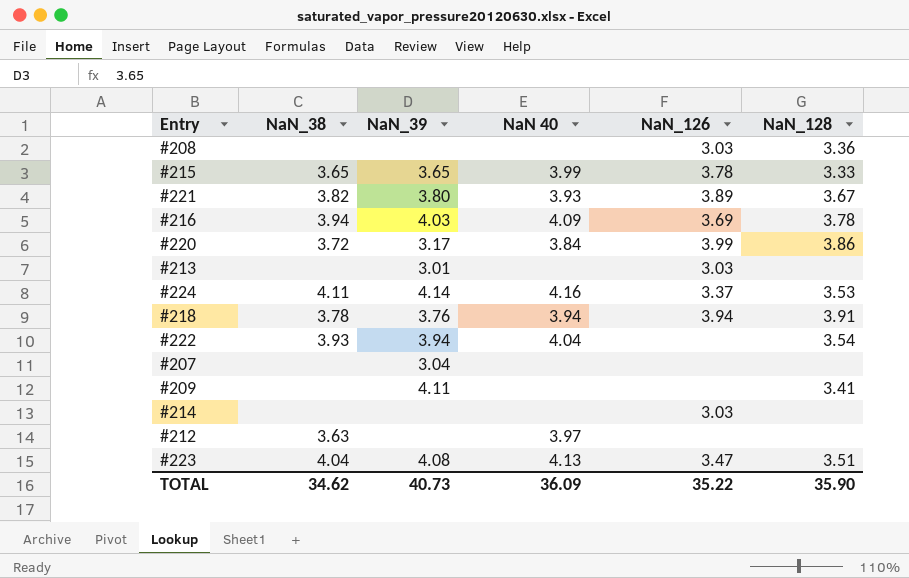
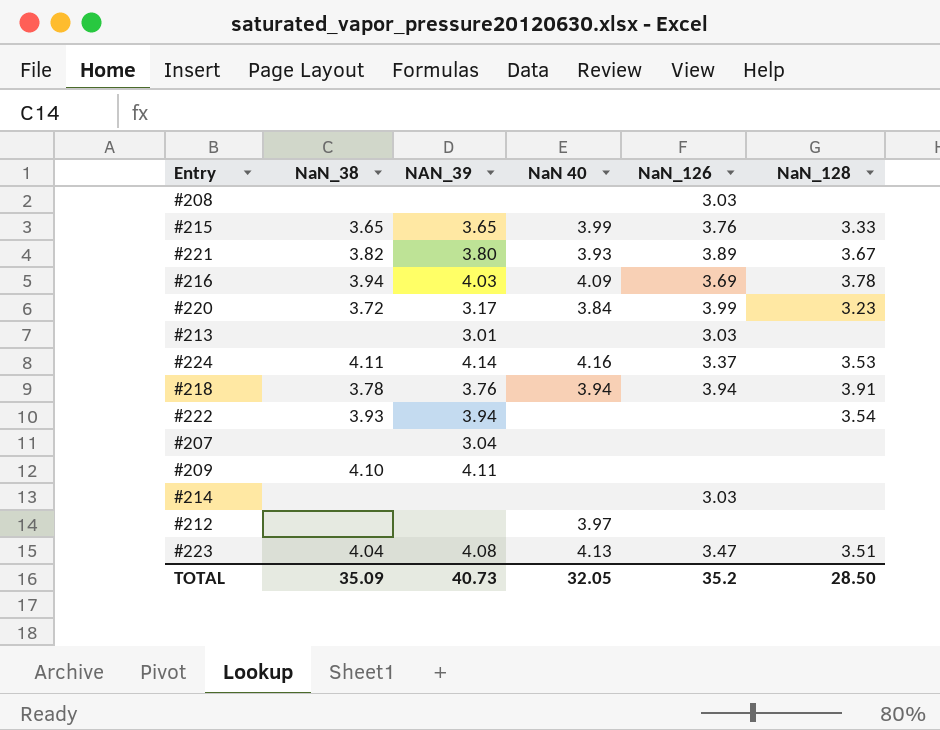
column name: NaN_39 -> NAN_39
#208 | NaN_128: 3.36 -> none
#215 | NaN_126: 3.78 -> 3.76
#220 | NaN_128: 3.86 -> 3.23
#222 | NaN 40: 4.04 -> none
#209 | NaN_38: none -> 4.10
#209 | NaN_128: 3.41 -> none
#212 | NaN_38: 3.63 -> none
TOTAL | NaN_38: 34.62 -> 35.09
TOTAL | NaN 40: 36.09 -> 32.05
TOTAL | NaN_126: 35.22 -> 35.2
TOTAL | NaN_128: 35.90 -> 28.50

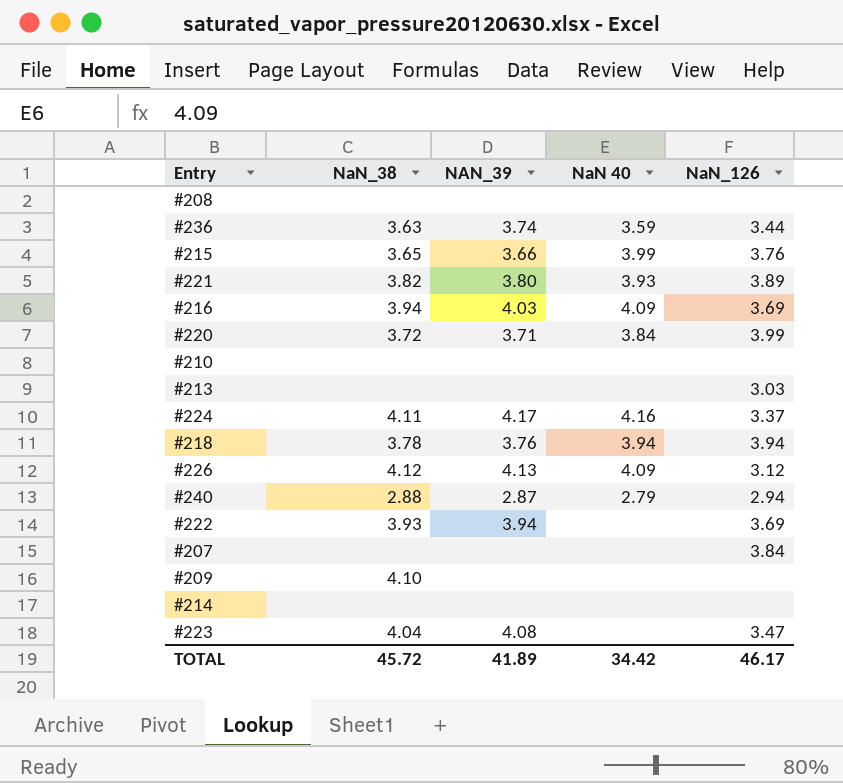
column NaN_128 | position: 6 -> none
row #212: none | none | 3.97 | none | none -> none
#208 | NaN_126: 3.03 -> none
row #236: none -> 3.63 | 3.74 | 3.59 | 3.44
#215 | NAN_39: 3.65 -> 3.66
#220 | NAN_39: 3.17 -> 3.71
row #210: none -> none | none | none | none
#213 | NAN_39: 3.01 -> none
#224 | NAN_39: 4.14 -> 4.17
row #226: none -> 4.12 | 4.13 | 4.09 | 3.12
row #240: none -> 2.88 | 2.87 | 2.79 | 2.94
#222 | NaN_126: none -> 3.69
#207 | NAN_39: 3.04 -> none
#207 | NaN_126: none -> 3.84
#209 | NAN_39: 4.11 -> none
#214 | NaN_126: 3.03 -> none
#223 | NaN 40: 4.13 -> none
TOTAL | NaN_38: 35.09 -> 45.72
TOTAL | NAN_39: 40.73 -> 41.89
TOTAL | NaN 40: 32.05 -> 34.42
TOTAL | NaN_126: 35.2 -> 46.17

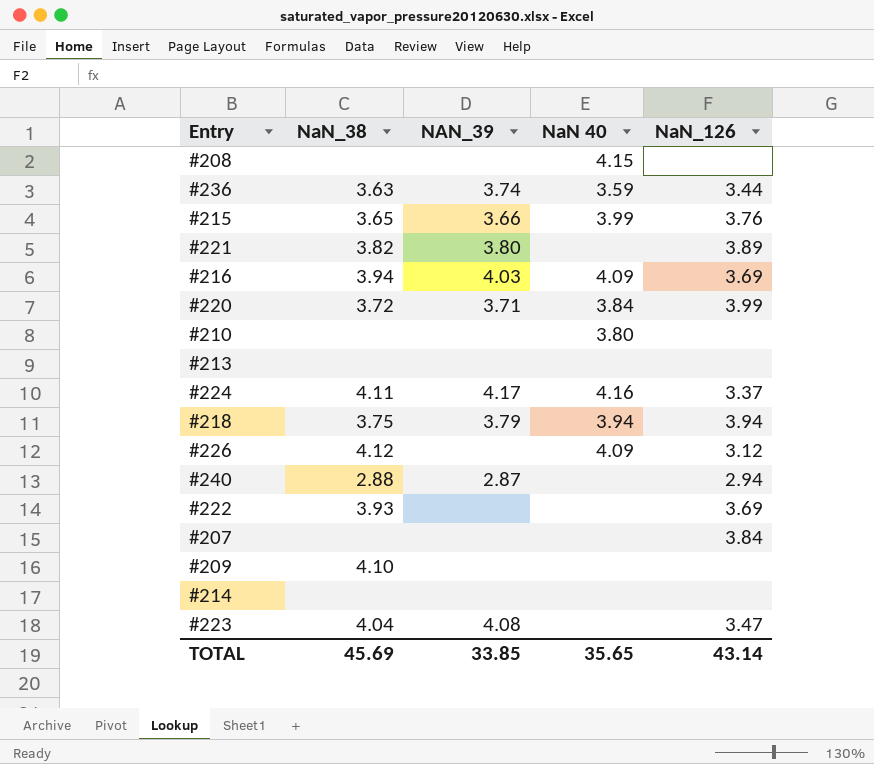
#208 | NaN 40: none -> 4.15
#221 | NaN 40: 3.93 -> none
#210 | NaN 40: none -> 3.80
#213 | NaN_126: 3.03 -> none
#218 | NaN_38: 3.78 -> 3.75
#218 | NAN_39: 3.76 -> 3.79
#226 | NAN_39: 4.13 -> none
#240 | NaN 40: 2.79 -> none
#222 | NAN_39: 3.94 -> none
TOTAL | NaN_38: 45.72 -> 45.69
TOTAL | NAN_39: 41.89 -> 33.85
TOTAL | NaN 40: 34.42 -> 35.65
TOTAL | NaN_126: 46.17 -> 43.14

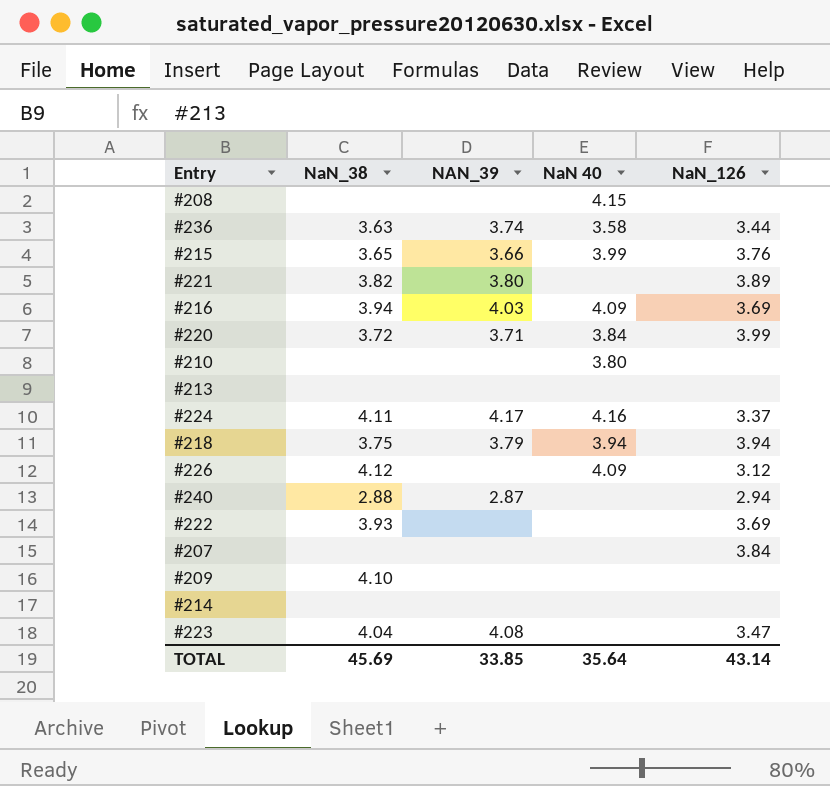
#236 | NaN 40: 3.59 -> 3.58
TOTAL | NaN 40: 35.65 -> 35.64

